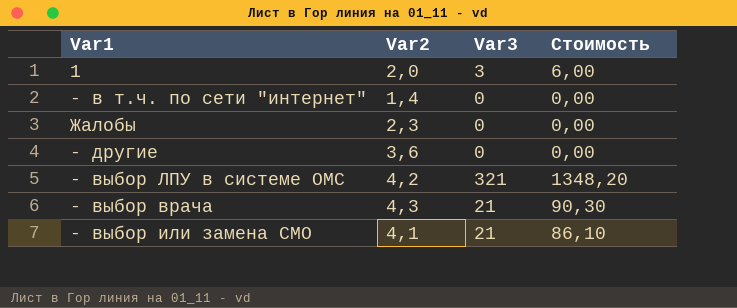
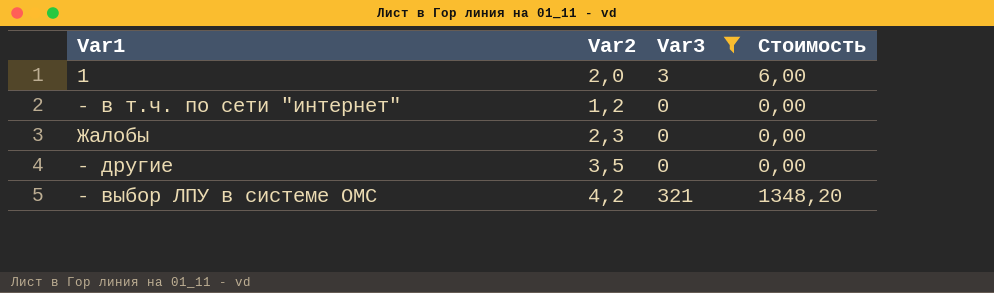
filter: none -> Var3 != 21
- в т.ч. по сети "интернет" | Var2: 1,4 -> 1,2
- другие | Var2: 3,6 -> 3,5

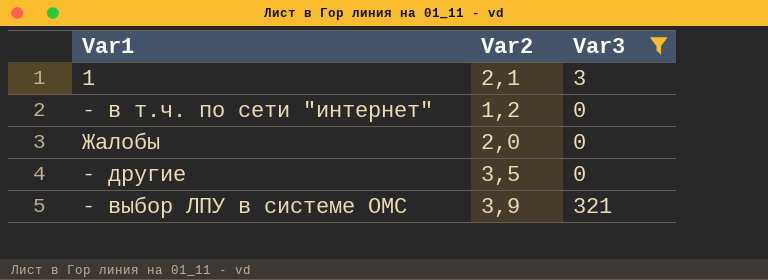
column Стоимость | formula: [Var2] * [Var3] -> none
1 | Var2: 2,0 -> 2,1
Жалобы | Var2: 2,3 -> 2,0
- выбор ЛПУ в системе ОМС | Var2: 4,2 -> 3,9

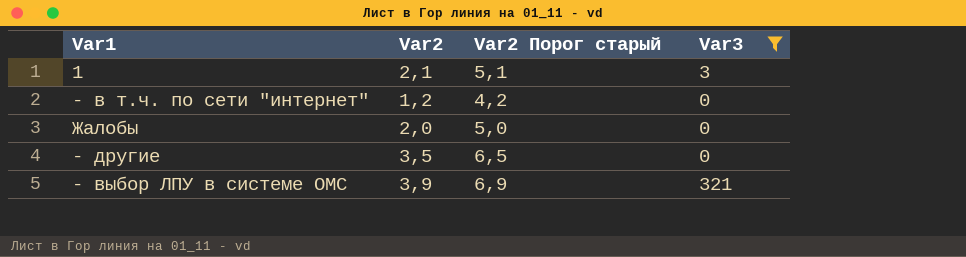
column Var2 Порог старый | formula: none -> [Var2] + 3

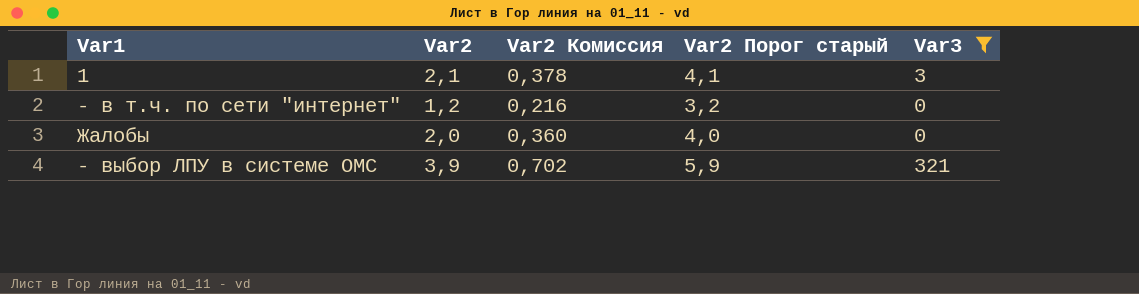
column Var2 Комиссия | formula: none -> [Var2] * 0,18
column Var2 Порог старый | formula: [Var2] + 3 -> [Var2] + 2
row - другие: 3,5 | 6,5 | 0 -> none

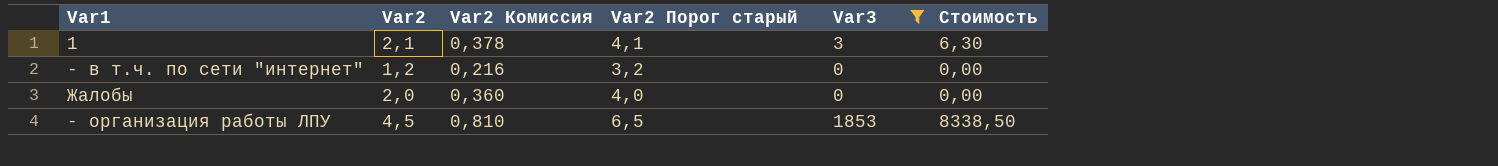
column Стоимость | formula: none -> [Var2] * [Var3]
row - выбор ЛПУ в системе ОМС: 3,9 | 0,702 | 5,9 | 321 -> none
row - организация работы ЛПУ: none -> 4,5 | 0,810 | 6,5 | 1853 | 8338,50

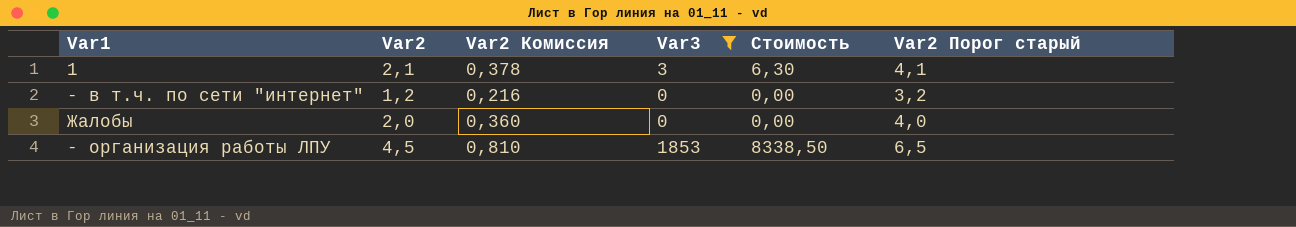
column Var2 Порог старый | position: 4 -> 6

